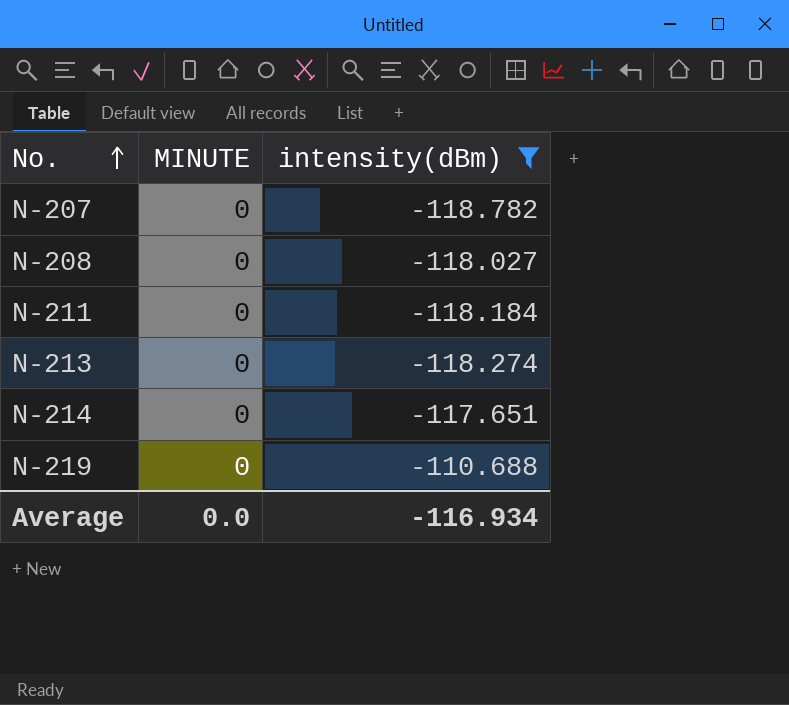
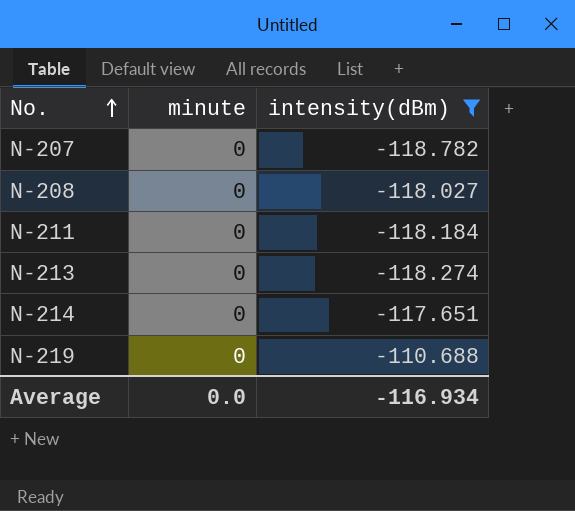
column name: MINUTE -> minute

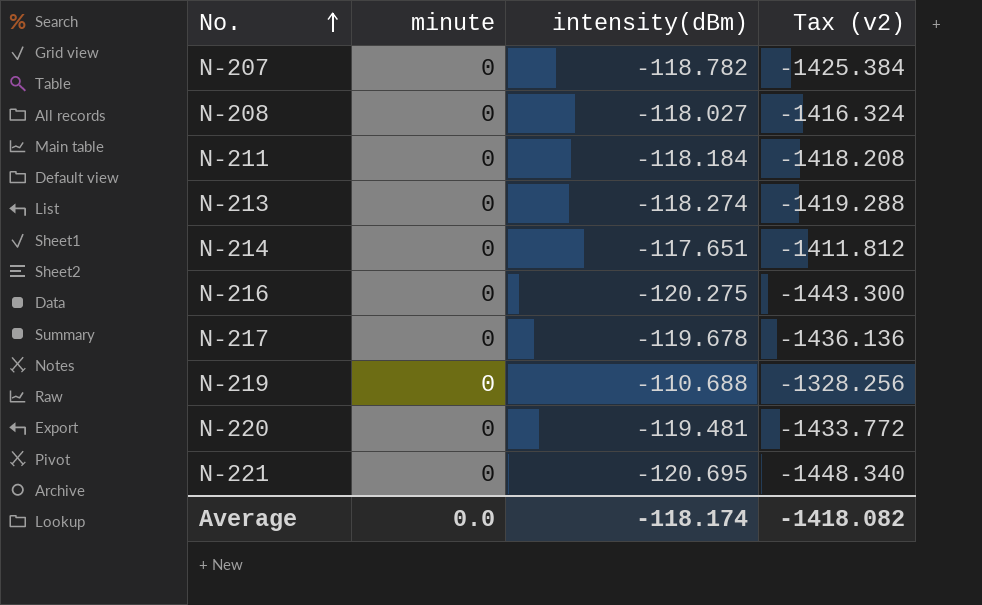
filter: intensity(dBm) >= -118.782 -> none
column Tax (v2) | formula: none -> [intensity(dBm)] * 12
Average | intensity(dBm): -116.934 -> -118.174

